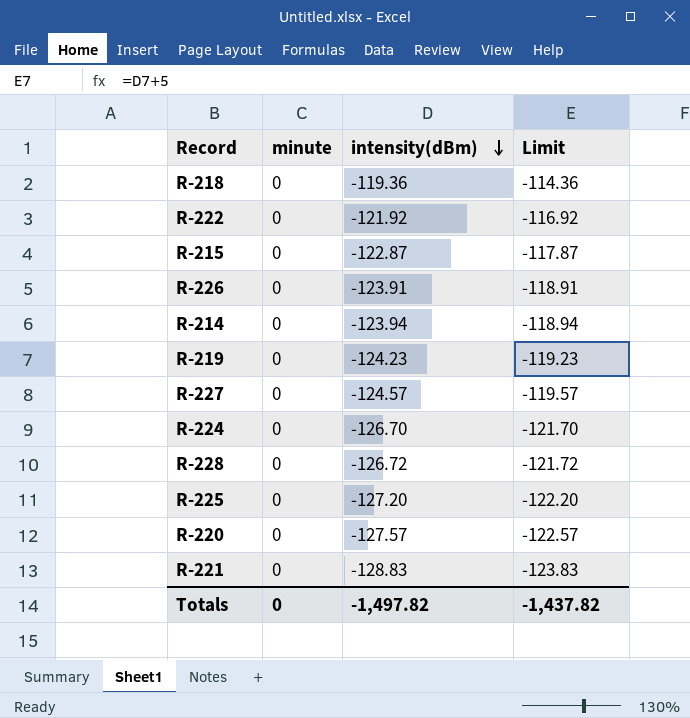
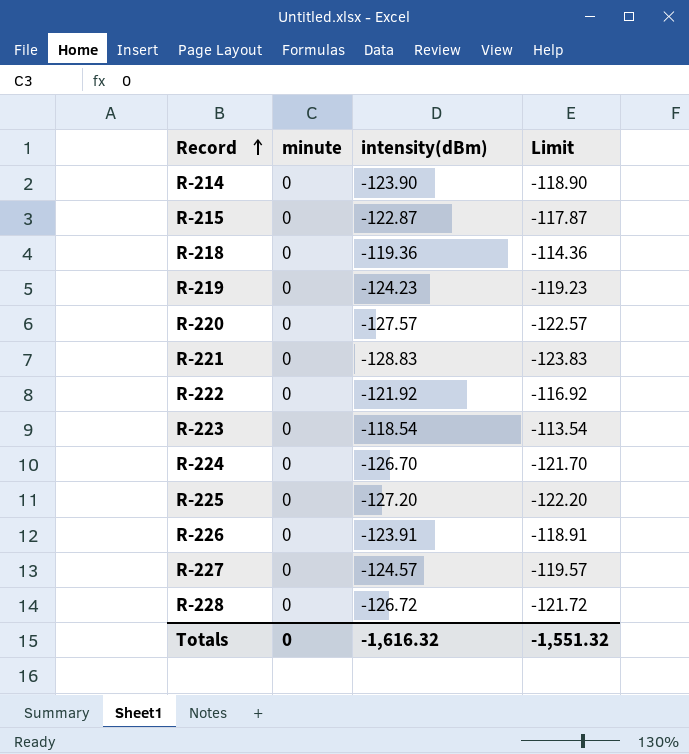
row order: intensity(dBm) descending -> Record ascending
R-214 | intensity(dBm): -123.94 -> -123.90
R-214 | Limit: -118.94 -> -118.90
row R-223: none -> 0 | -118.54 | -113.54
Totals | intensity(dBm): -1,497.82 -> -1,616.32
Totals | Limit: -1,437.82 -> -1,551.32

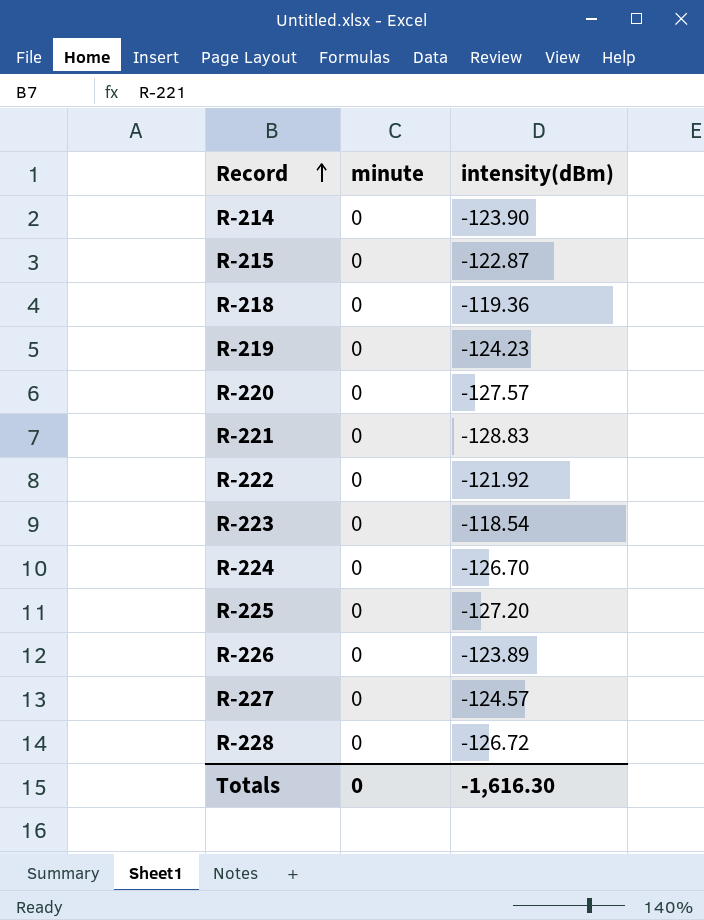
column Limit | formula: [intensity(dBm)] + 5 -> none
R-226 | intensity(dBm): -123.91 -> -123.89
Totals | intensity(dBm): -1,616.32 -> -1,616.30

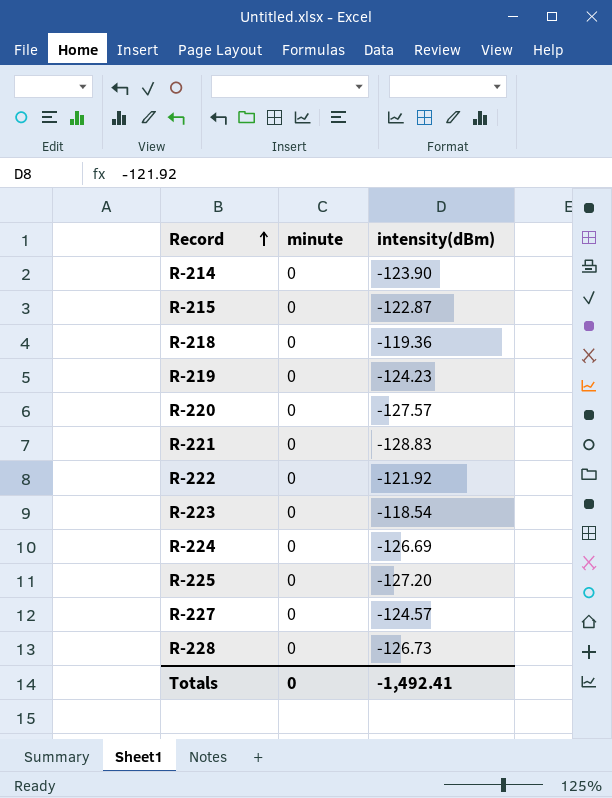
row R-226: 0 | -123.89 -> none
R-224 | intensity(dBm): -126.70 -> -126.69
R-228 | intensity(dBm): -126.72 -> -126.73
Totals | intensity(dBm): -1,616.30 -> -1,492.41

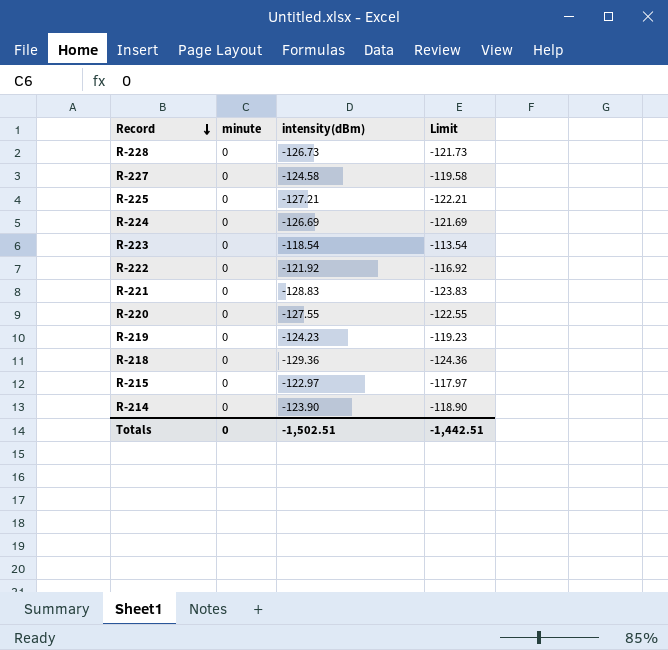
row order: Record ascending -> Record descending
column Limit | formula: none -> [intensity(dBm)] + 5
R-227 | intensity(dBm): -124.57 -> -124.58
R-225 | intensity(dBm): -127.20 -> -127.21
R-220 | intensity(dBm): -127.57 -> -127.55
R-218 | intensity(dBm): -119.36 -> -129.36
R-215 | intensity(dBm): -122.87 -> -122.97
Totals | intensity(dBm): -1,492.41 -> -1,502.51

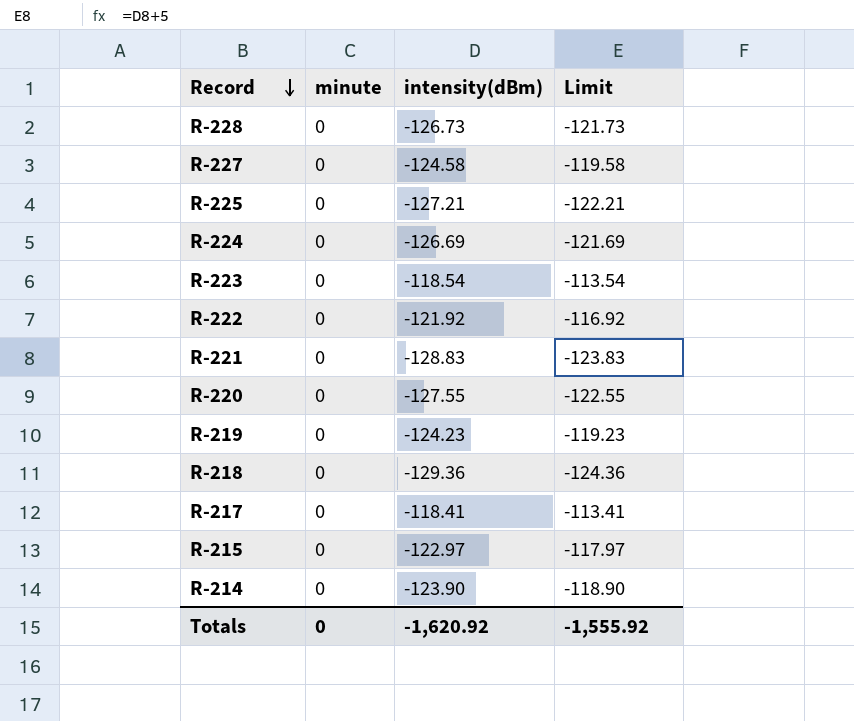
row R-217: none -> 0 | -118.41 | -113.41
Totals | intensity(dBm): -1,502.51 -> -1,620.92
Totals | Limit: -1,442.51 -> -1,555.92

